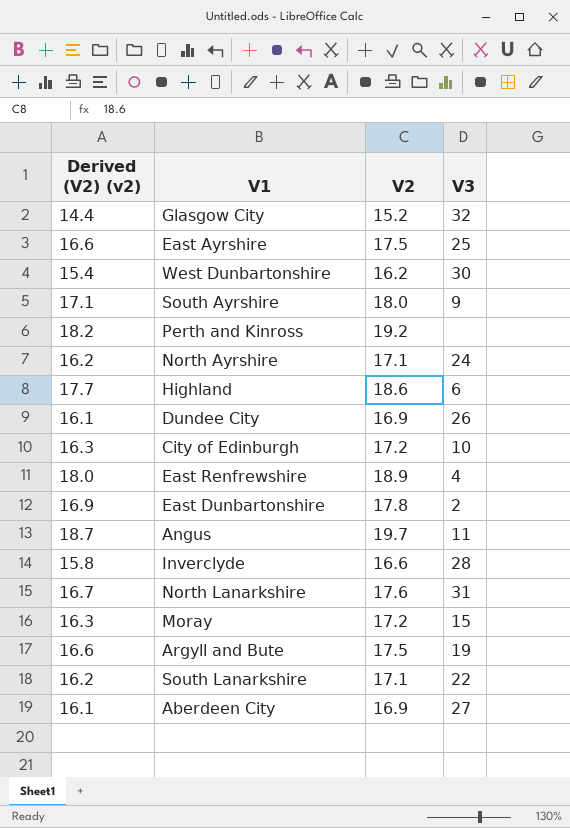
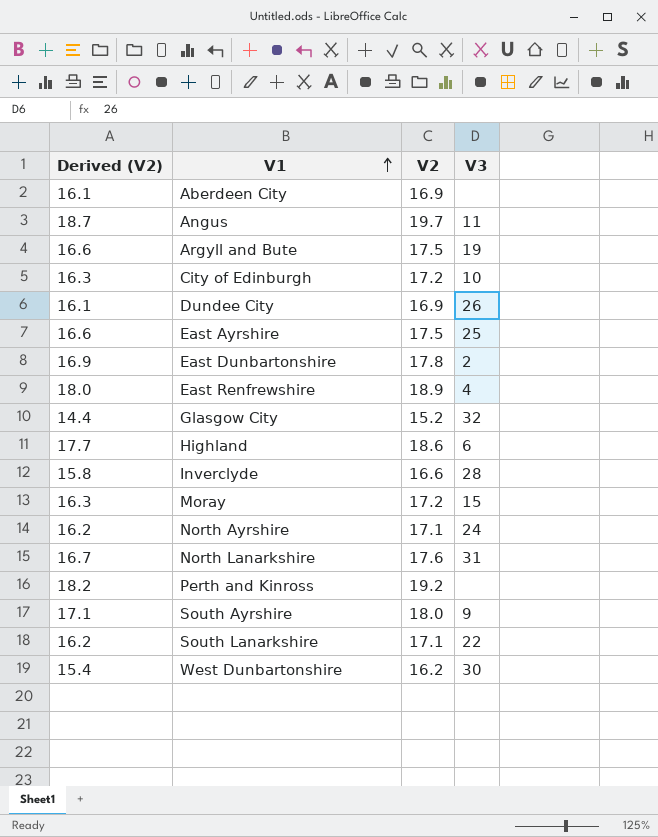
row order: none -> V1 ascending
column name: Derived (V2) (v2) -> Derived (V2)
Aberdeen City | V3: 27 -> none

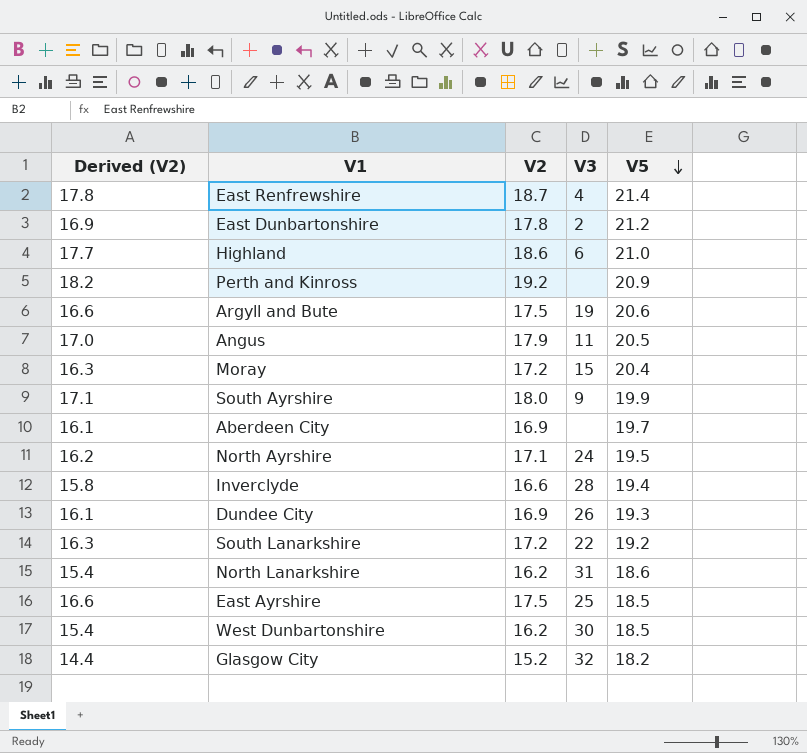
row order: V1 ascending -> V5 descending
column V5 | position: none -> 5
row City of Edinburgh: 16.3 | 17.2 | 10 -> none
East Renfrewshire | Derived (V2): 18.0 -> 17.8
East Renfrewshire | V2: 18.9 -> 18.7
Angus | Derived (V2): 18.7 -> 17.0
Angus | V2: 19.7 -> 17.9
South Lanarkshire | Derived (V2): 16.2 -> 16.3
South Lanarkshire | V2: 17.1 -> 17.2
North Lanarkshire | Derived (V2): 16.7 -> 15.4
North Lanarkshire | V2: 17.6 -> 16.2

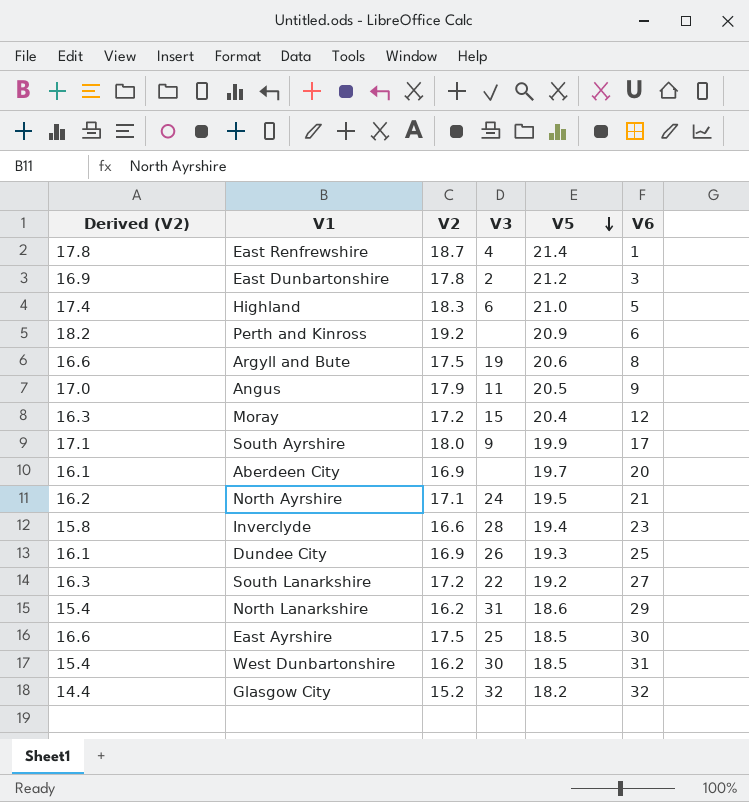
column V6 | position: none -> 6
Highland | Derived (V2): 17.7 -> 17.4
Highland | V2: 18.6 -> 18.3

